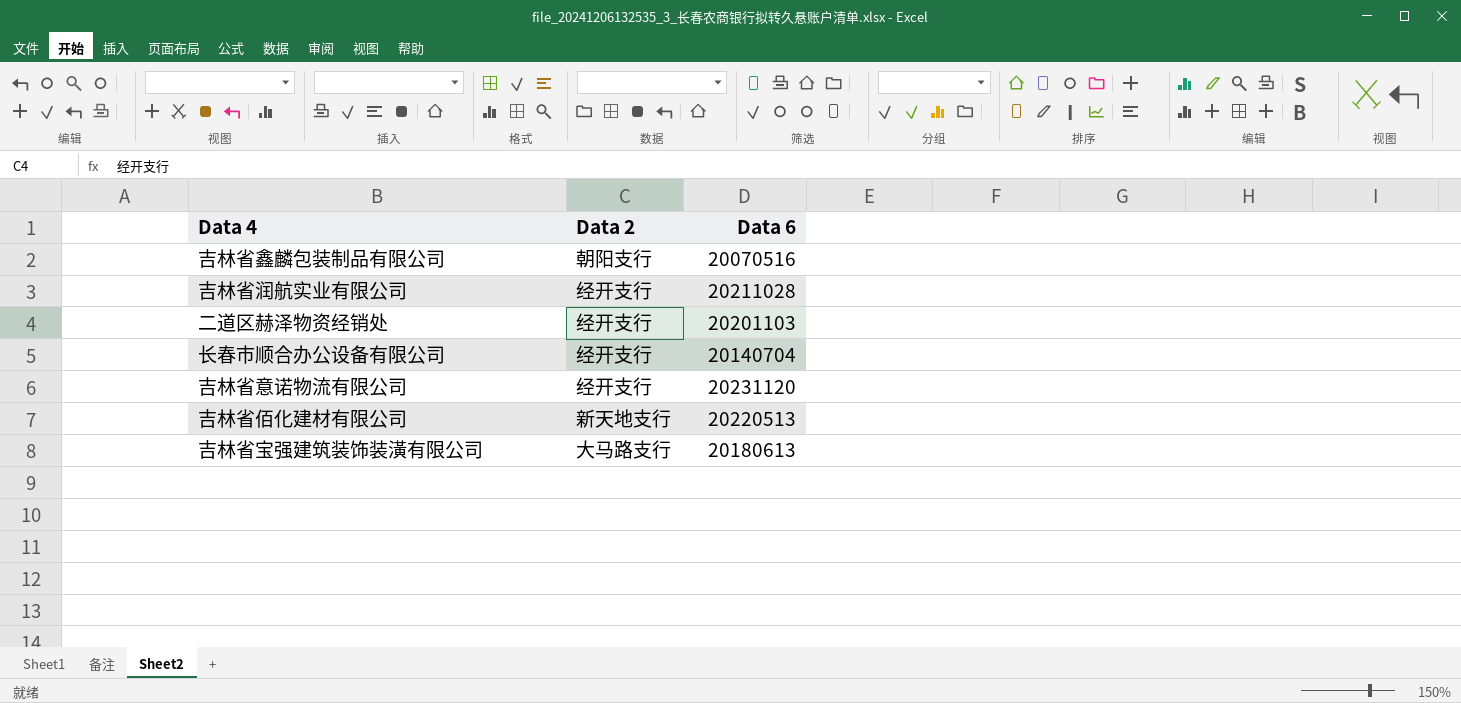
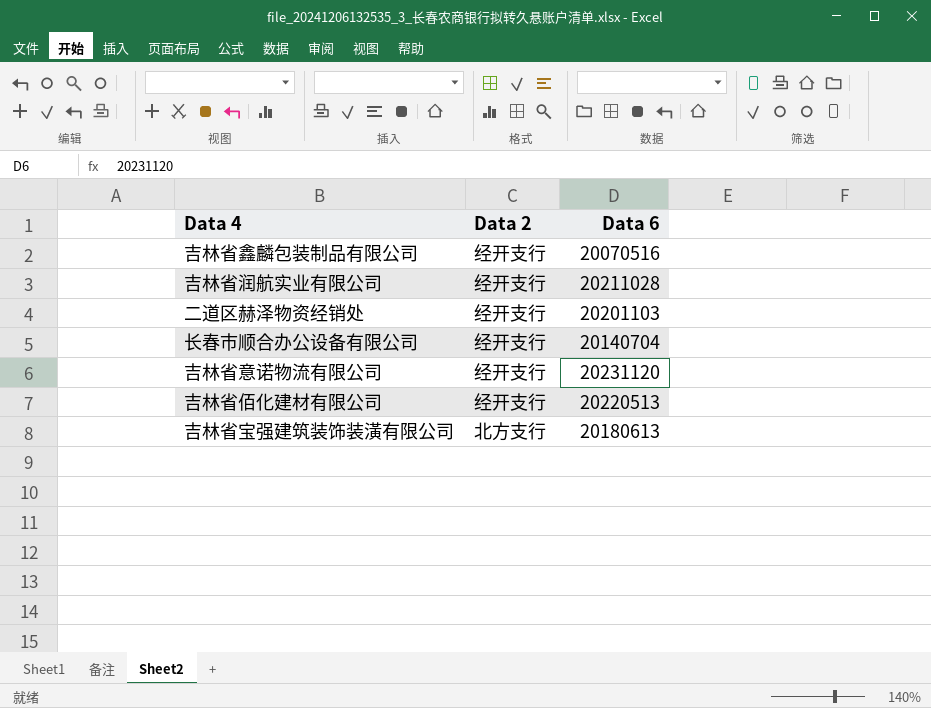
吉林省鑫麟包装制品有限公司 | Data 2: 朝阳支行 -> 经开支行
吉林省佰化建材有限公司 | Data 2: 新天地支行 -> 经开支行
吉林省宝强建筑装饰装潢有限公司 | Data 2: 大马路支行 -> 北方支行

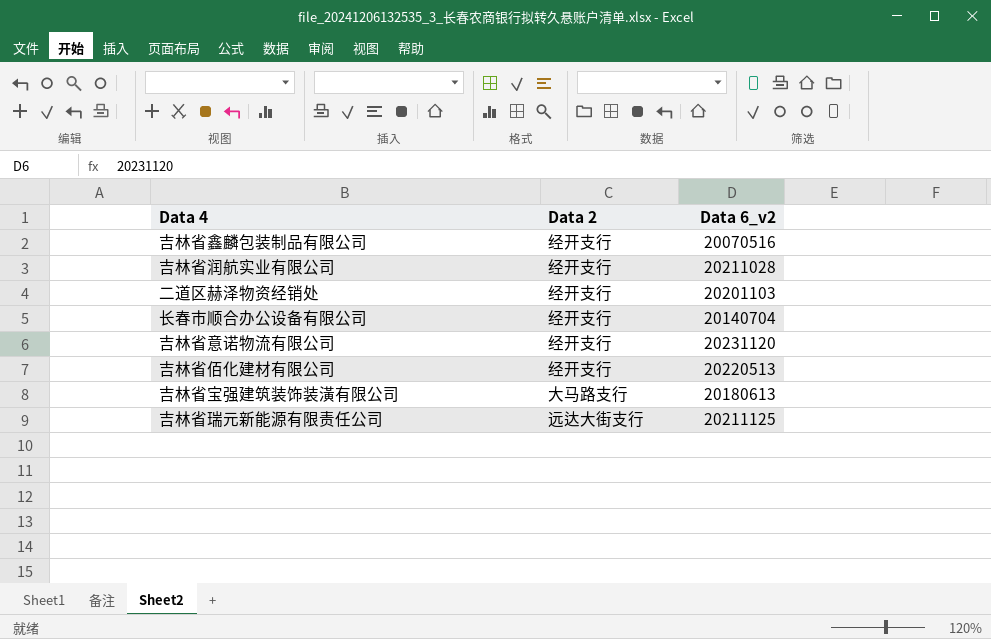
column name: Data 6 -> Data 6_v2
吉林省宝强建筑装饰装潢有限公司 | Data 2: 北方支行 -> 大马路支行
row 吉林省瑞元新能源有限责任公司: none -> 远达大街支行 | 20211125

